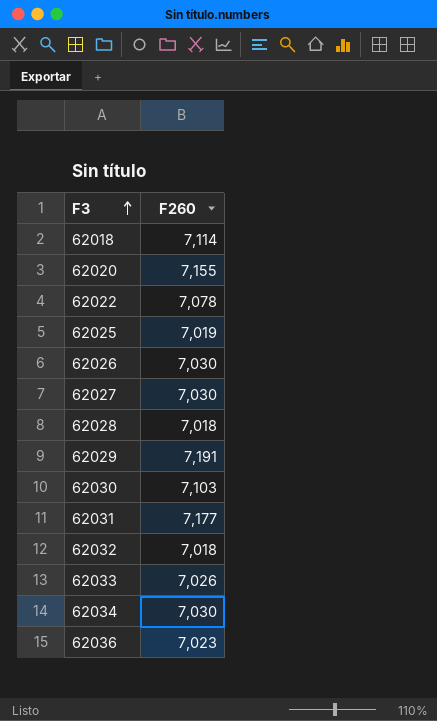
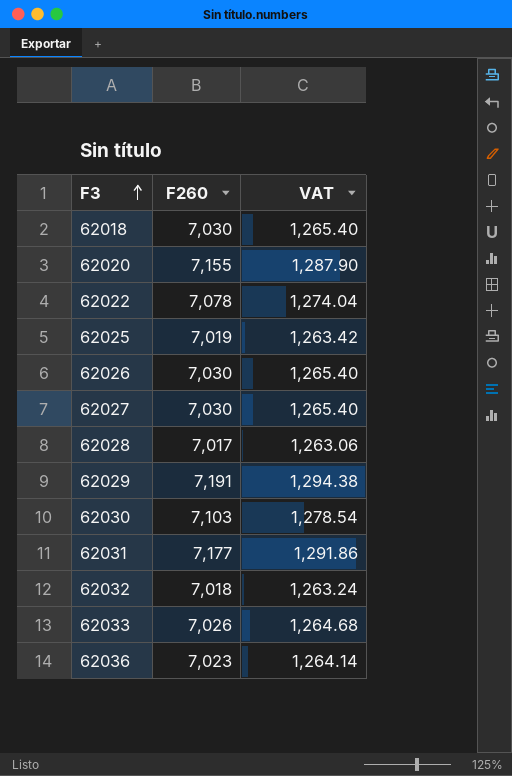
column VAT | formula: none -> [F260] * 0.18
row 62034: 7,030 -> none
62018 | F260: 7,114 -> 7,030
62028 | F260: 7,018 -> 7,017

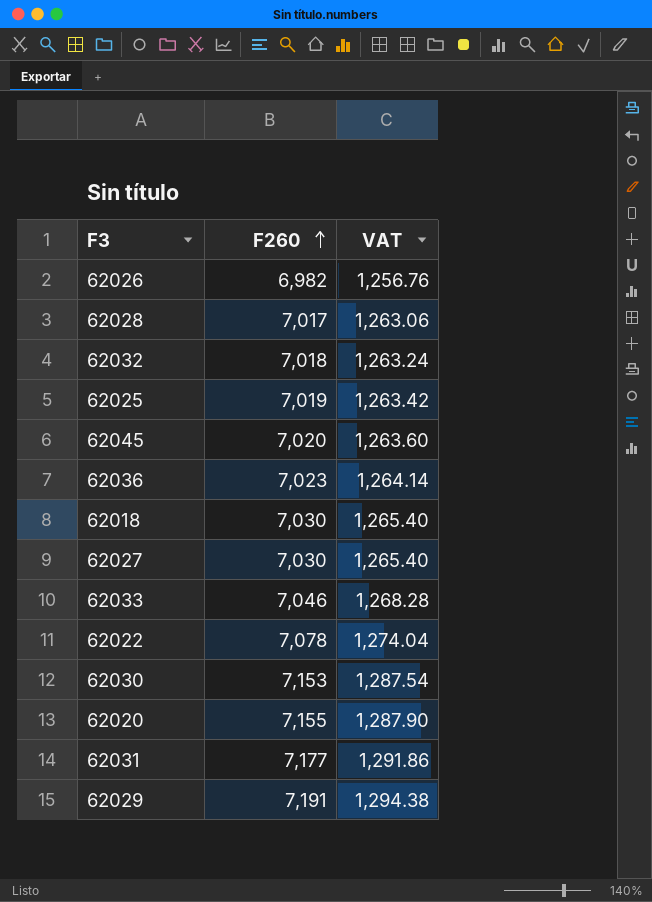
row order: F3 ascending -> F260 ascending
62026 | F260: 7,030 -> 6,982
62026 | VAT: 1,265.40 -> 1,256.76
row 62045: none -> 7,020 | 1,263.60
62033 | F260: 7,026 -> 7,046
62033 | VAT: 1,264.68 -> 1,268.28
62030 | F260: 7,103 -> 7,153
62030 | VAT: 1,278.54 -> 1,287.54

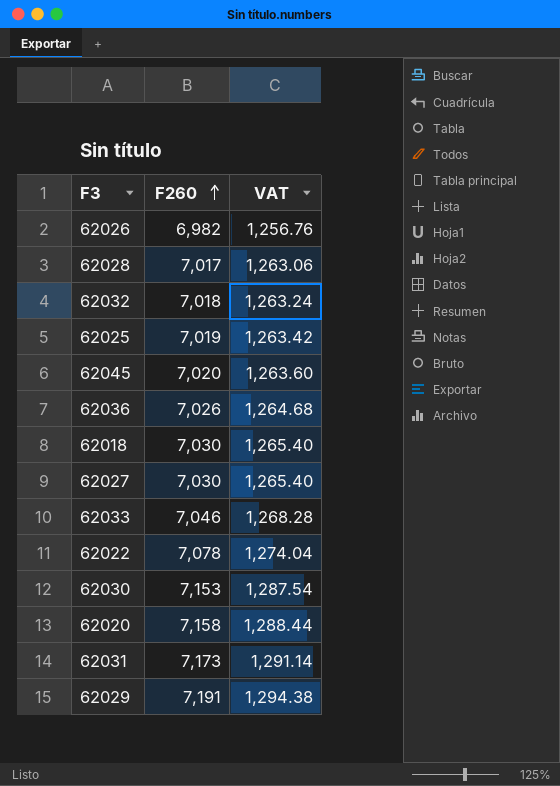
62036 | F260: 7,023 -> 7,026
62036 | VAT: 1,264.14 -> 1,264.68
62020 | F260: 7,155 -> 7,158
62020 | VAT: 1,287.90 -> 1,288.44
62031 | F260: 7,177 -> 7,173
62031 | VAT: 1,291.86 -> 1,291.14

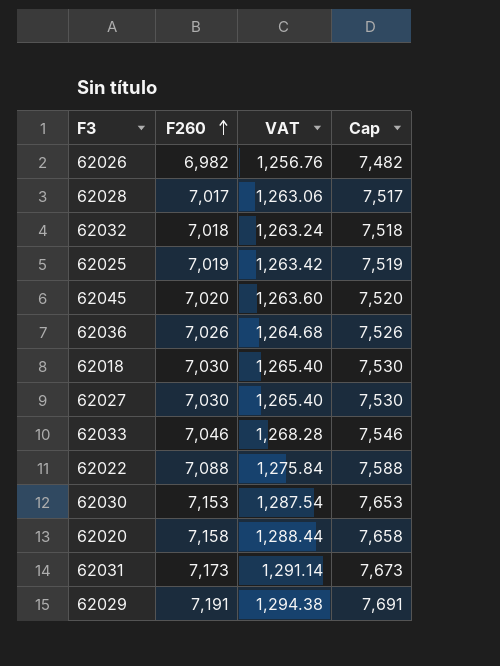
column Cap | formula: none -> [F260] + 500
62022 | F260: 7,078 -> 7,088
62022 | VAT: 1,274.04 -> 1,275.84

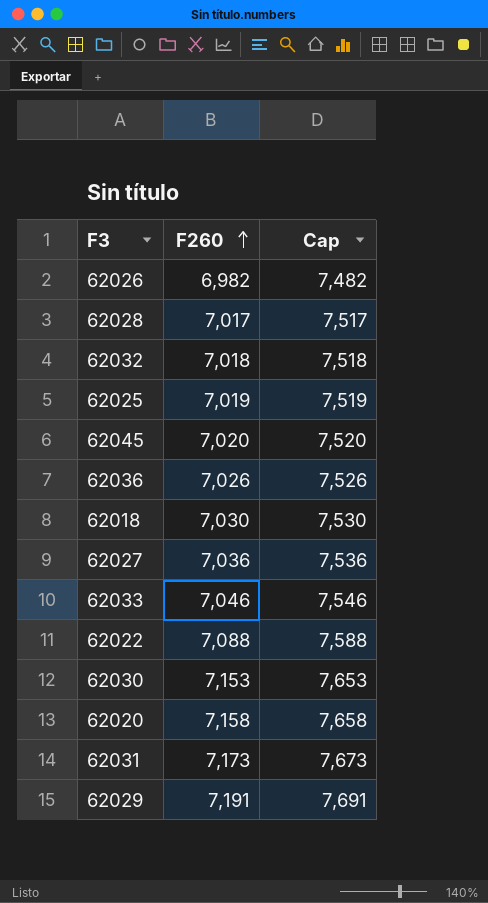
column VAT | formula: [F260] * 0.18 -> none
62027 | F260: 7,030 -> 7,036
62027 | Cap: 7,530 -> 7,536

